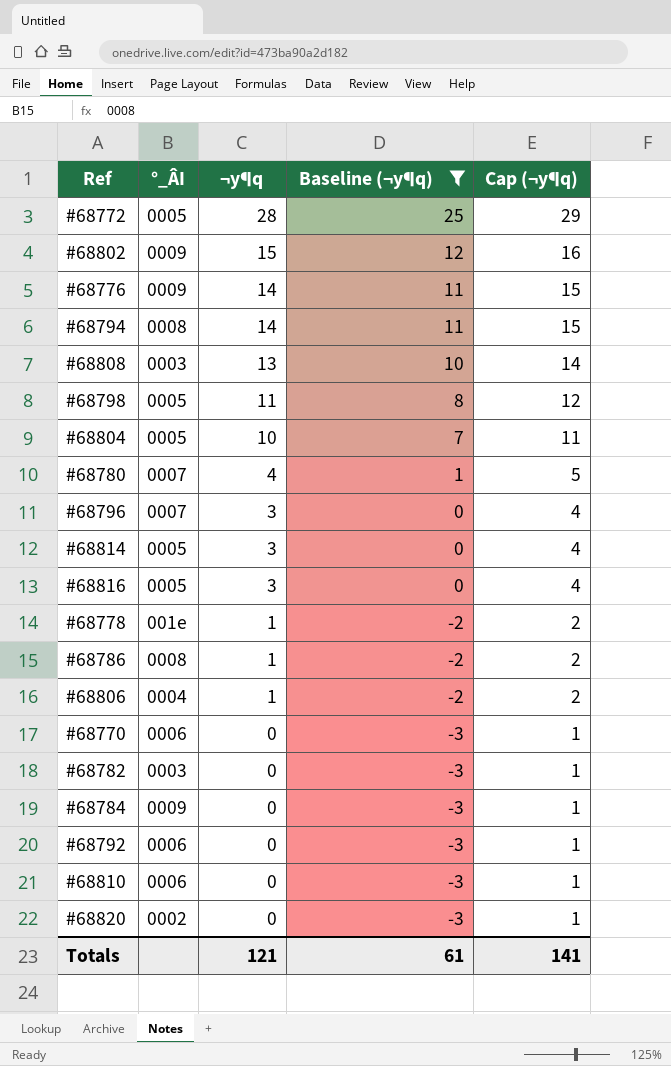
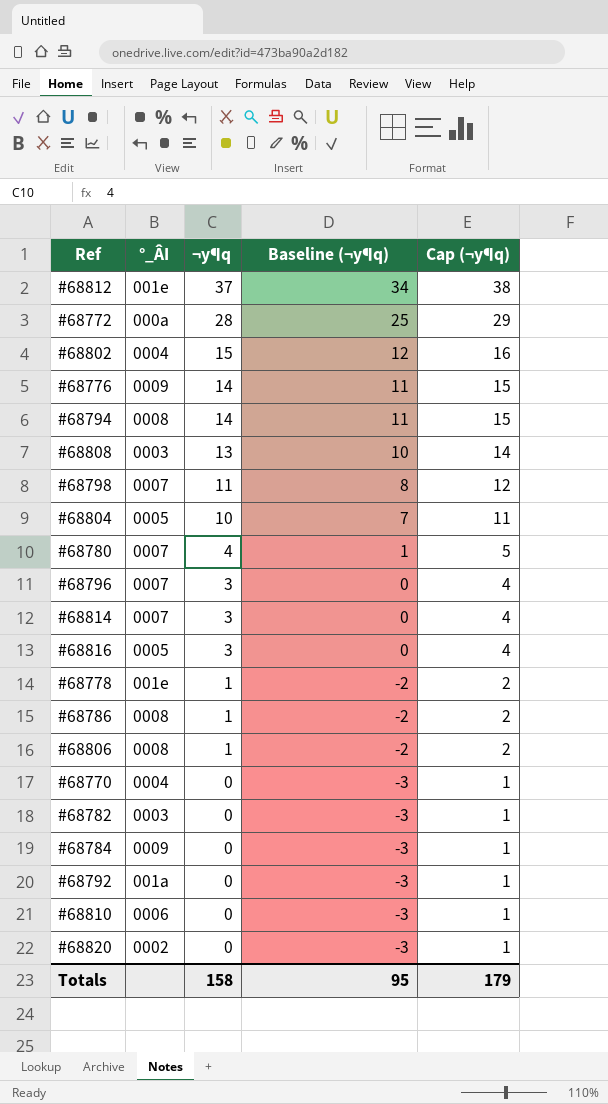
filter: Baseline (¬y¶q) != 34 -> none
#68772 | °_ÂI: 0005 -> 000a
#68802 | °_ÂI: 0009 -> 0004
#68798 | °_ÂI: 0005 -> 0007
#68814 | °_ÂI: 0005 -> 0007
#68806 | °_ÂI: 0004 -> 0008
#68770 | °_ÂI: 0006 -> 0004
#68792 | °_ÂI: 0006 -> 001a
Totals | ¬y¶q: 121 -> 158
Totals | Baseline (¬y¶q): 61 -> 95
Totals | Cap (¬y¶q): 141 -> 179

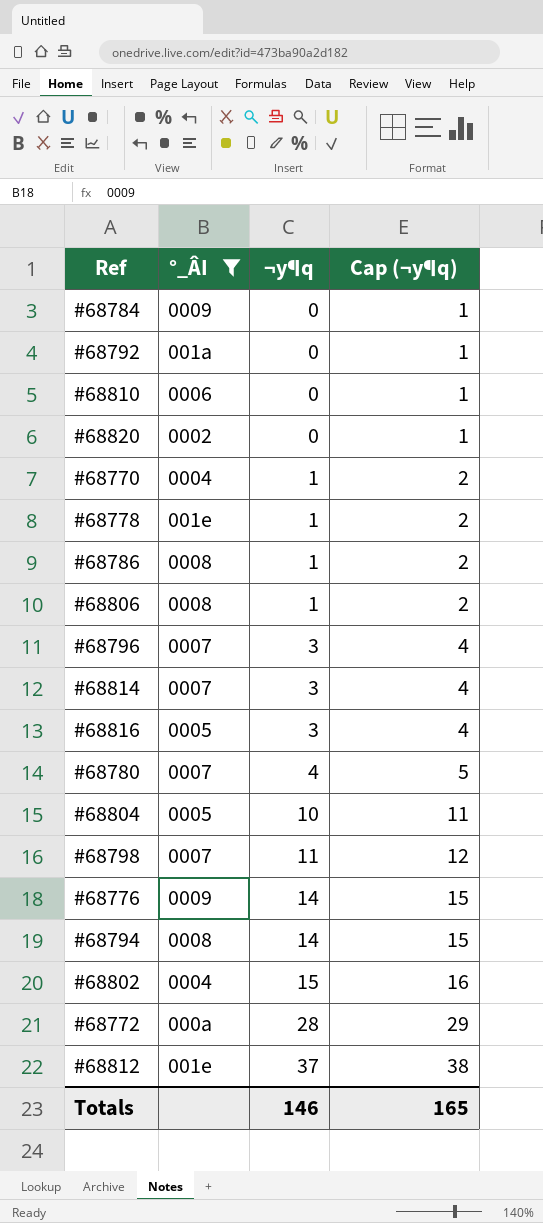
filter: none -> °_ÂI != 0003
row order: ¬y¶q descending -> ¬y¶q ascending
column Baseline (¬y¶q) | formula: [¬y¶q] - 3 -> none
#68770 | ¬y¶q: 0 -> 1
#68770 | Cap (¬y¶q): 1 -> 2
Totals | ¬y¶q: 158 -> 146
Totals | Cap (¬y¶q): 179 -> 165

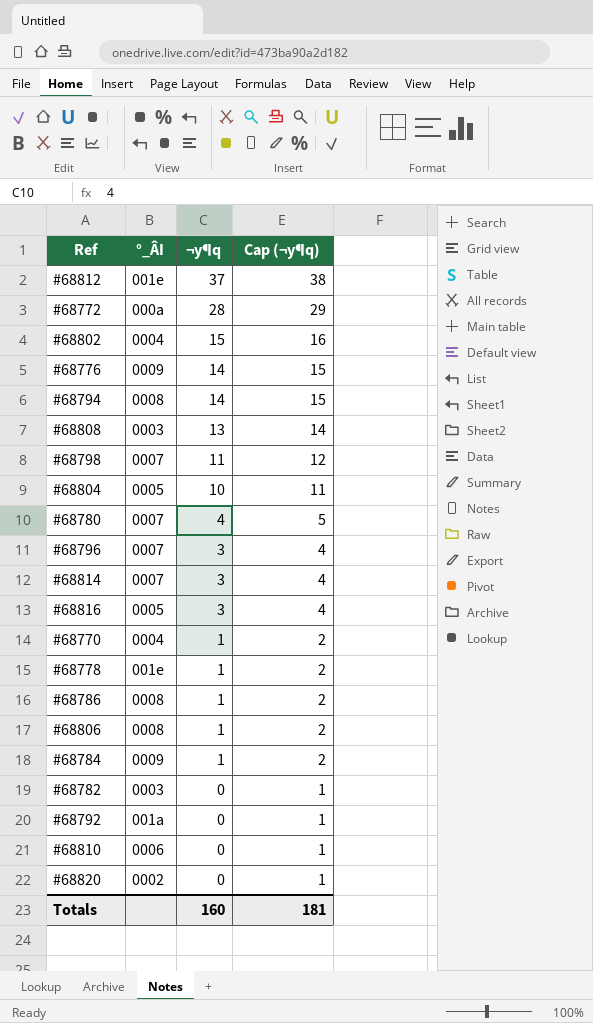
filter: °_ÂI != 0003 -> none
row order: ¬y¶q ascending -> ¬y¶q descending
#68784 | ¬y¶q: 0 -> 1
#68784 | Cap (¬y¶q): 1 -> 2
Totals | ¬y¶q: 146 -> 160
Totals | Cap (¬y¶q): 165 -> 181

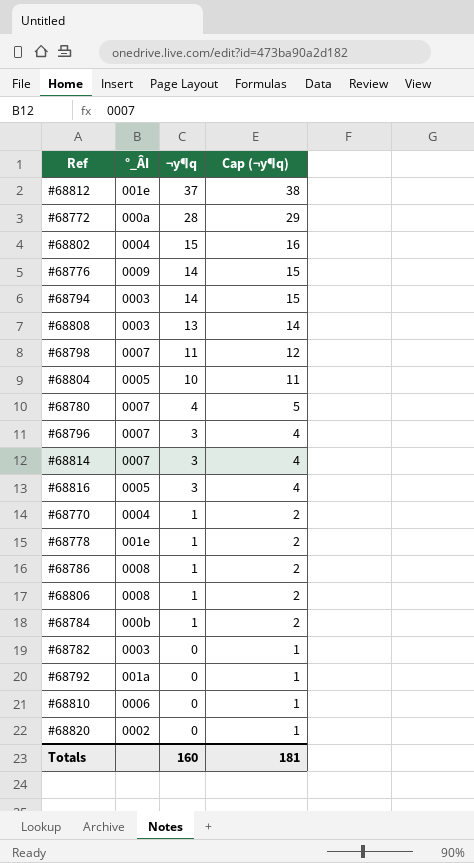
#68794 | °_ÂI: 0008 -> 0003
#68784 | °_ÂI: 0009 -> 000b

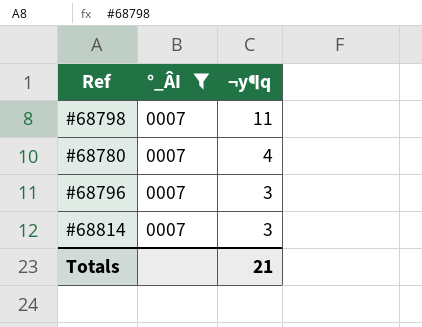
filter: none -> °_ÂI = 0007
column Cap (¬y¶q) | formula: [¬y¶q] + 1 -> none
Totals | ¬y¶q: 160 -> 21

